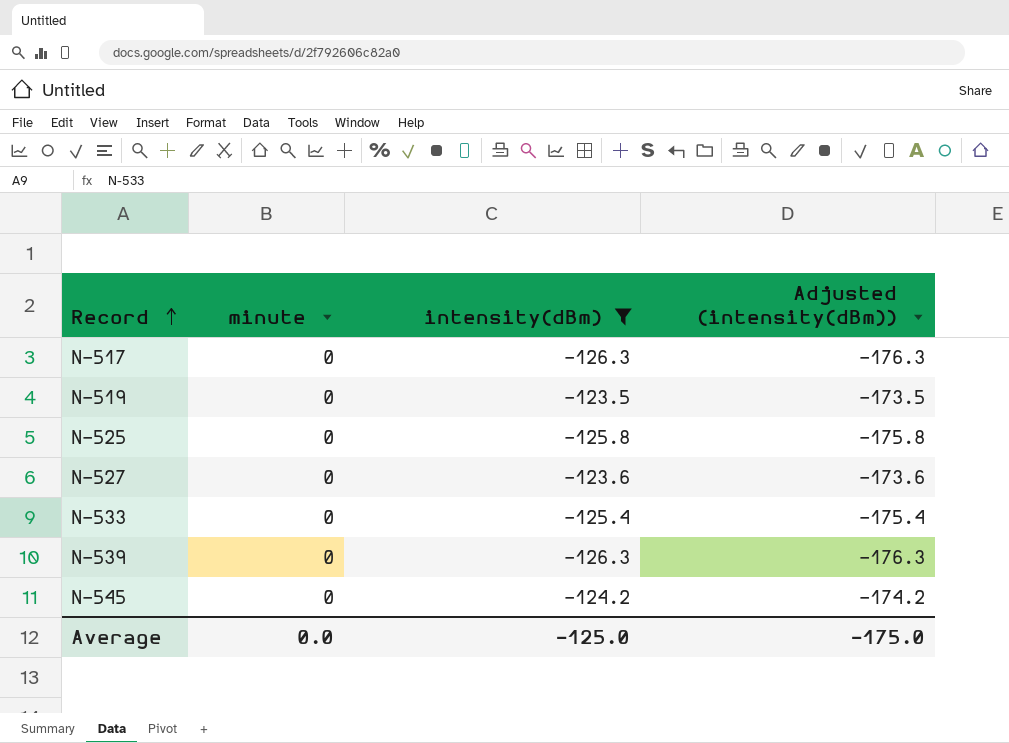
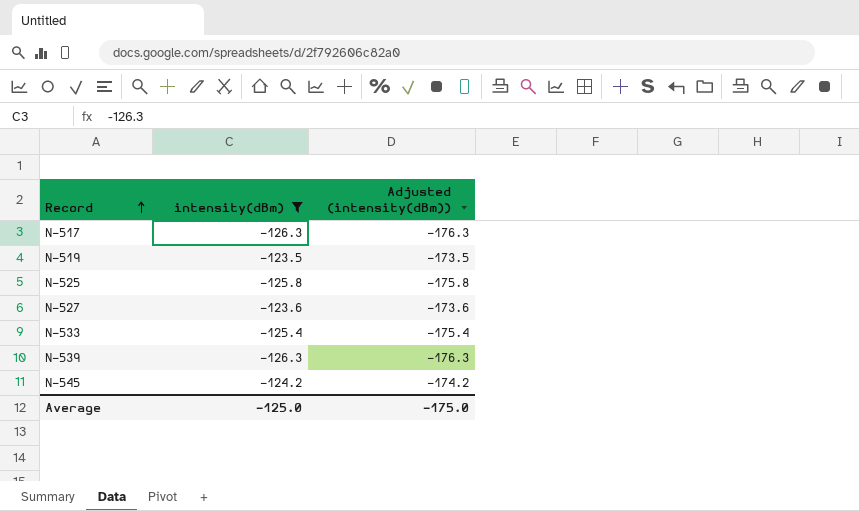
column minute | position: 2 -> none

